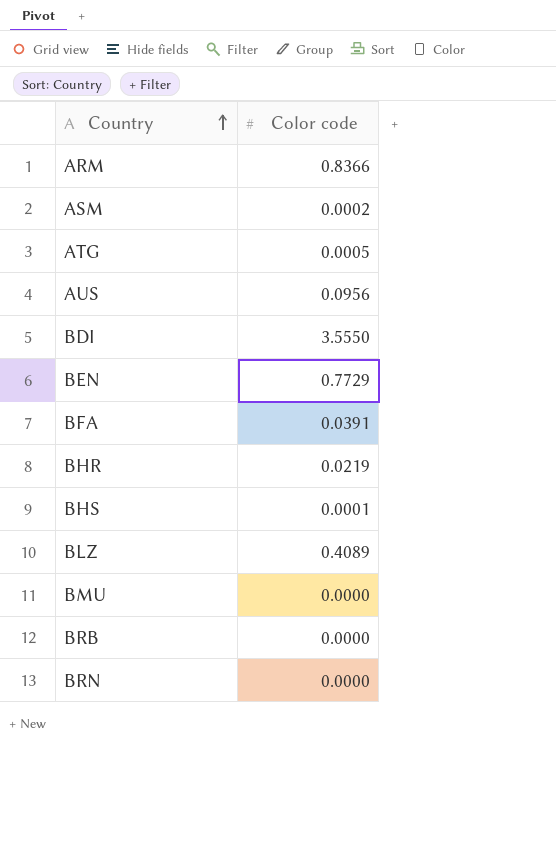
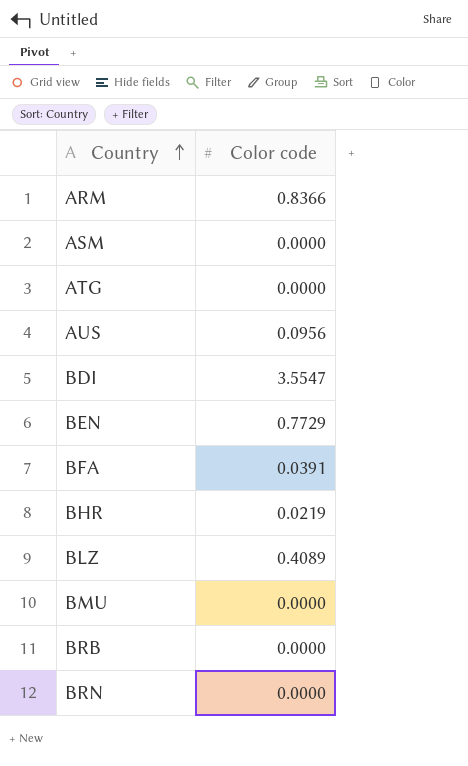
row BHS: 0.0001 -> none
ASM | Color code: 0.0002 -> 0.0000
ATG | Color code: 0.0005 -> 0.0000
BDI | Color code: 3.5550 -> 3.5547

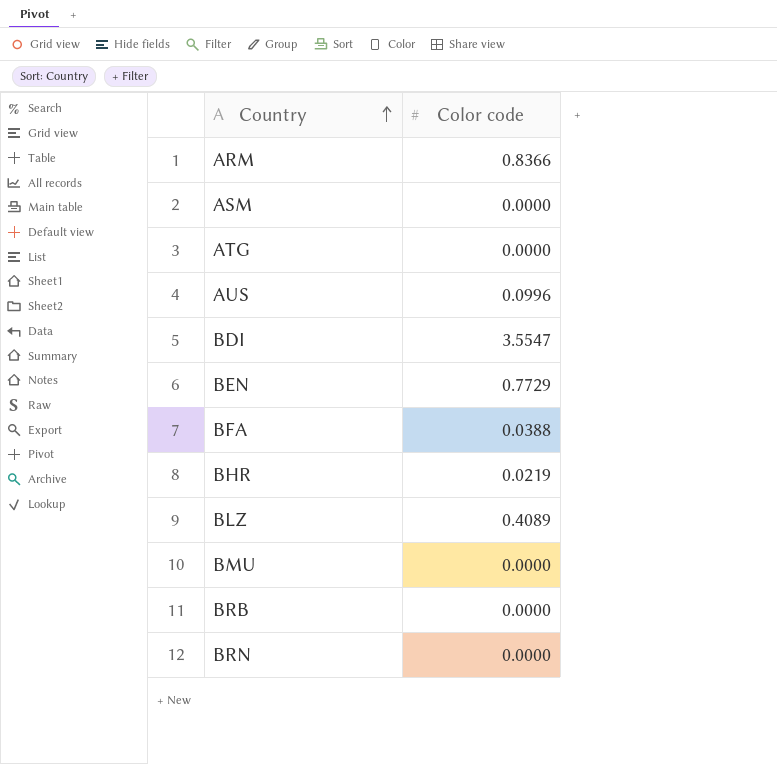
AUS | Color code: 0.0956 -> 0.0996
BFA | Color code: 0.0391 -> 0.0388

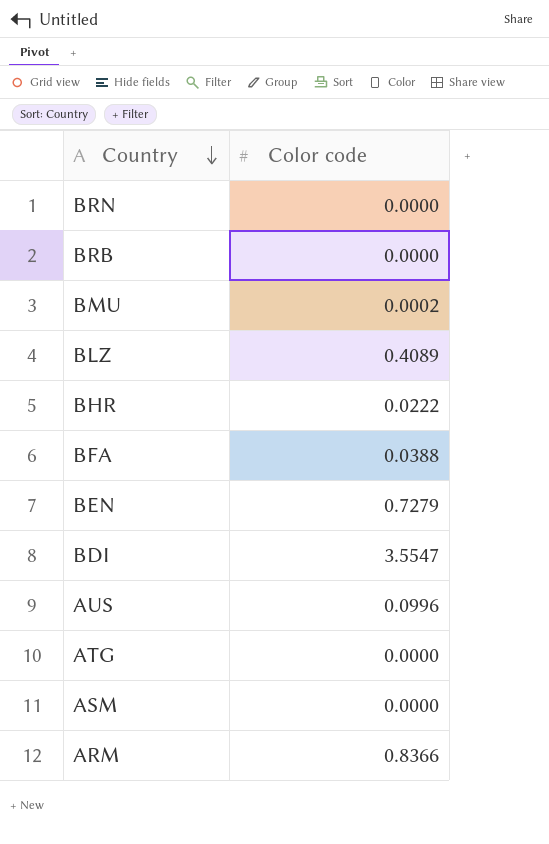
row order: Country ascending -> Country descending
BMU | Color code: 0.0000 -> 0.0002
BHR | Color code: 0.0219 -> 0.0222
BEN | Color code: 0.7729 -> 0.7279

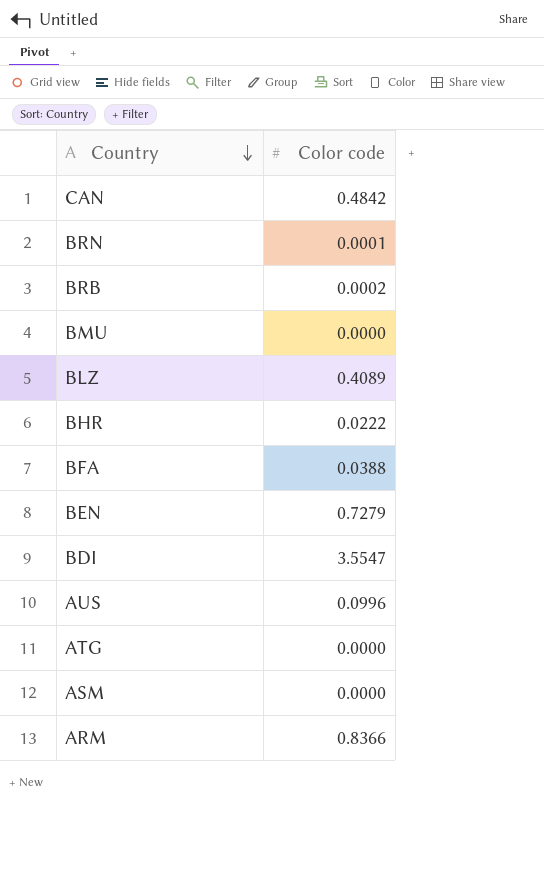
row CAN: none -> 0.4842
BRN | Color code: 0.0000 -> 0.0001
BRB | Color code: 0.0000 -> 0.0002
BMU | Color code: 0.0002 -> 0.0000

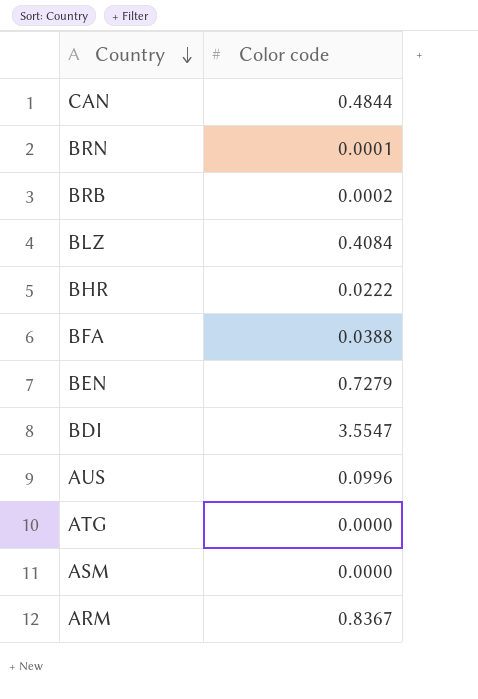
row BMU: 0.0000 -> none
CAN | Color code: 0.4842 -> 0.4844
BLZ | Color code: 0.4089 -> 0.4084
ARM | Color code: 0.8366 -> 0.8367

